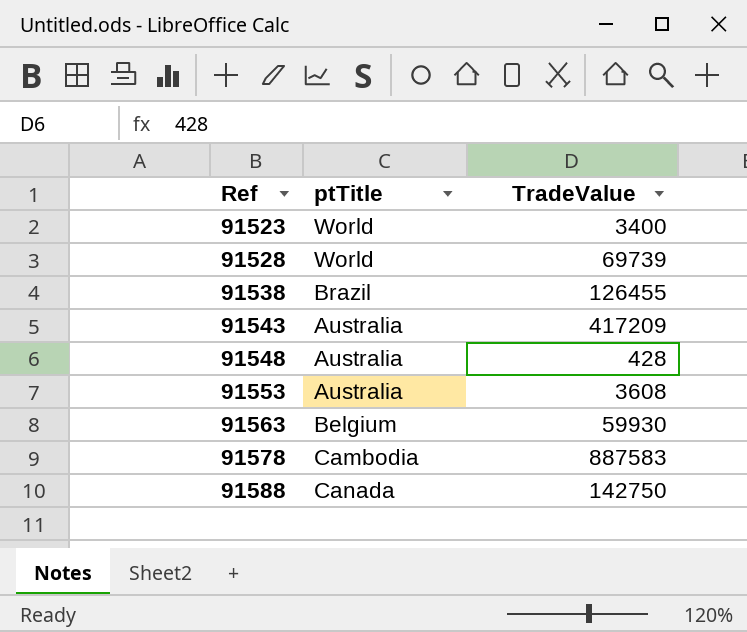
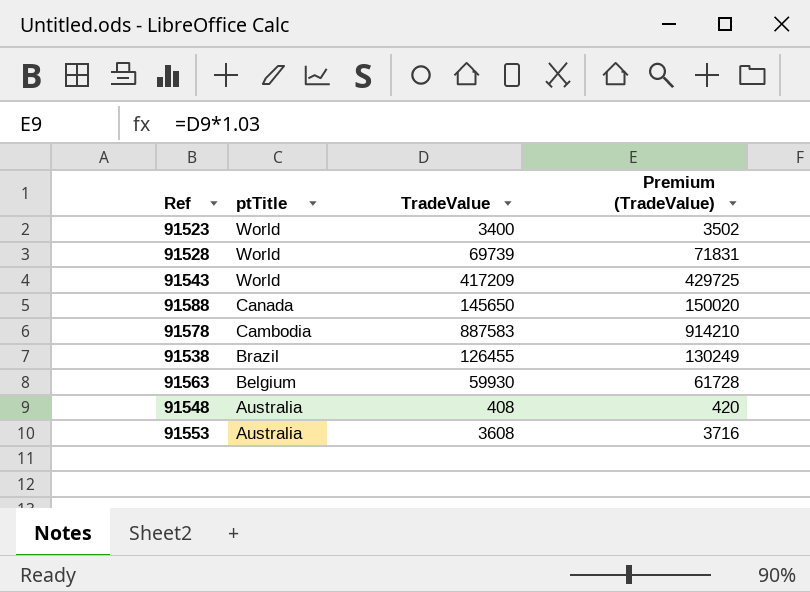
row order: Ref ascending -> ptTitle descending
column Premium (TradeValue) | formula: none -> [TradeValue] * 1.03
91543 | ptTitle: Australia -> World
91588 | TradeValue: 142750 -> 145650
91548 | TradeValue: 428 -> 408

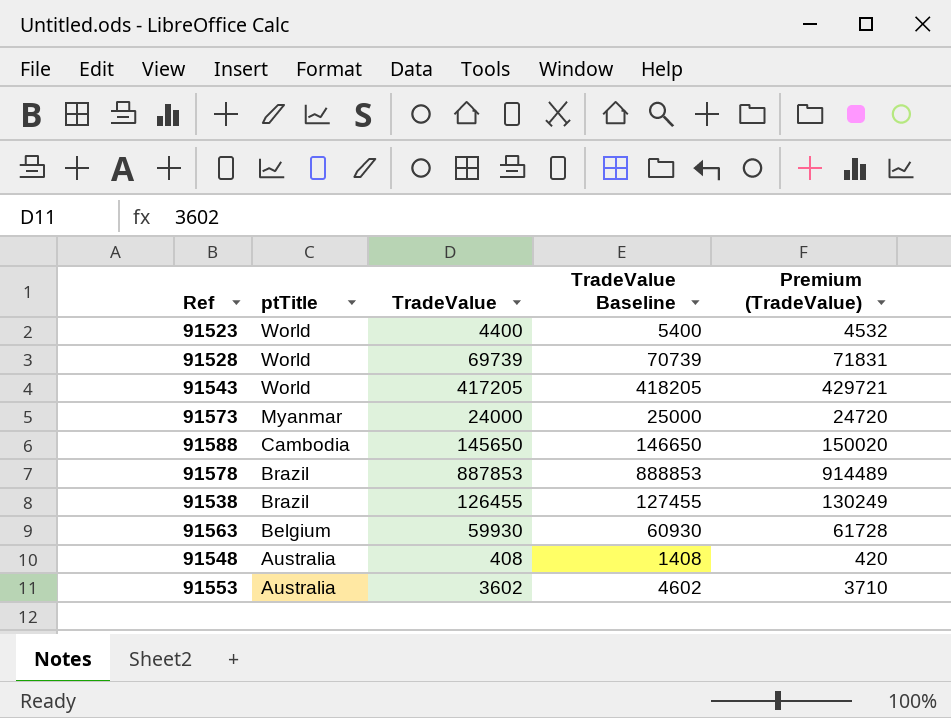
column TradeValue Baseline | formula: none -> [TradeValue] + 1000
91523 | TradeValue: 3400 -> 4400
91523 | Premium (TradeValue): 3502 -> 4532
91543 | TradeValue: 417209 -> 417205
91543 | Premium (TradeValue): 429725 -> 429721
row 91573: none -> Myanmar | 24000 | 25000 | 24720
91588 | ptTitle: Canada -> Cambodia
91578 | ptTitle: Cambodia -> Brazil
91578 | TradeValue: 887583 -> 887853
91578 | Premium (TradeValue): 914210 -> 914489
91553 | TradeValue: 3608 -> 3602
91553 | Premium (TradeValue): 3716 -> 3710

